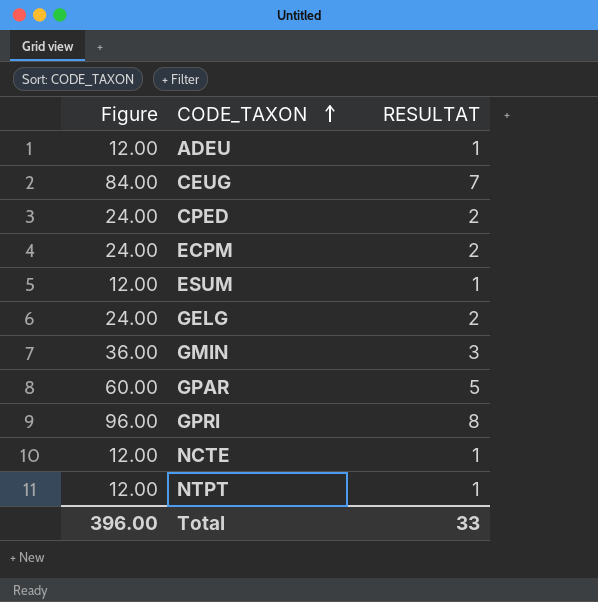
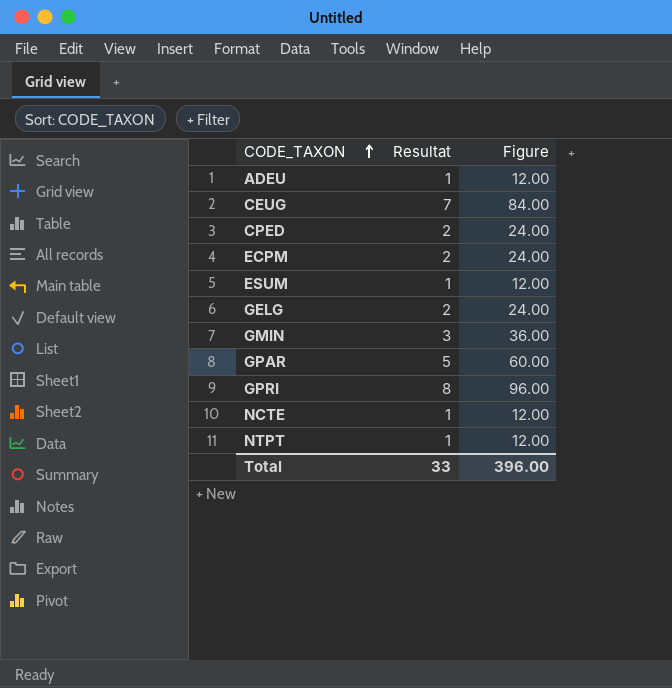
column name: RESULTAT -> Resultat
column Figure | position: 1 -> 3

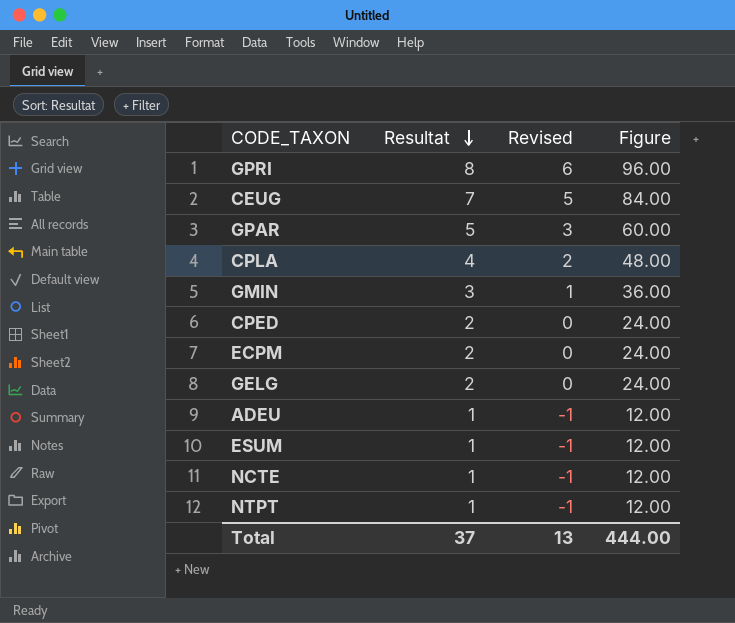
row order: CODE_TAXON ascending -> Resultat descending
column Revised | formula: none -> [Resultat] - 2
row CPLA: none -> 4 | 2 | 48.00
Total | Resultat: 33 -> 37
Total | Figure: 396.00 -> 444.00

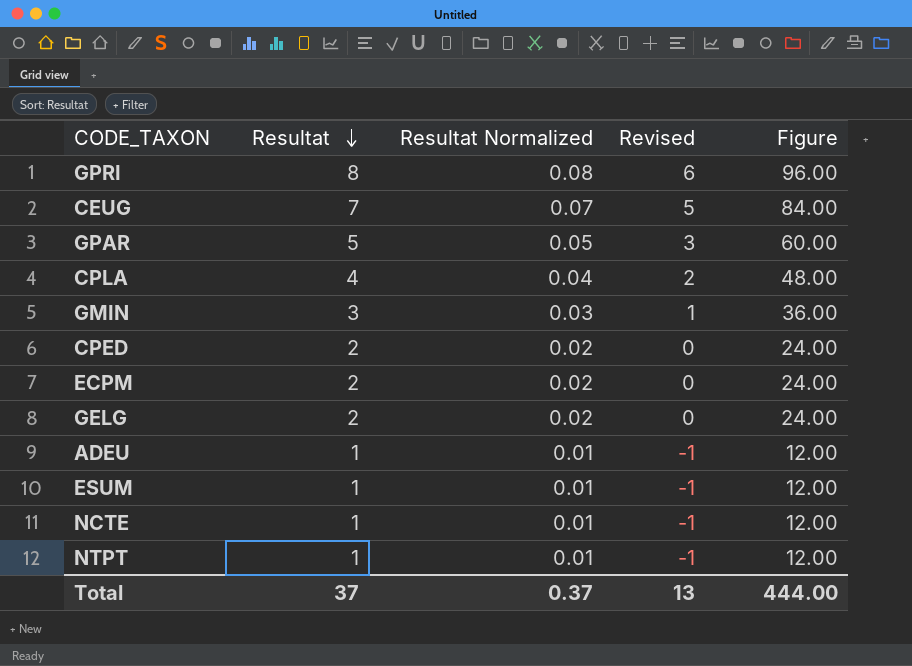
column Resultat Normalized | formula: none -> [Resultat] * 0.01

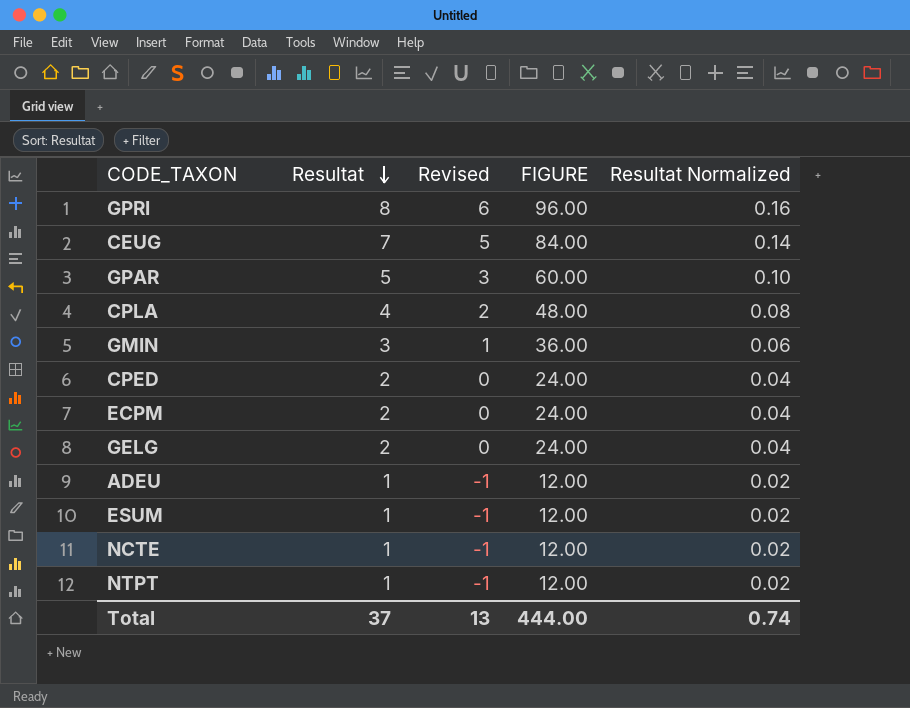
column name: Figure -> FIGURE
column Resultat Normalized | formula: [Resultat] * 0.01 -> [Resultat] * 0.02
column Resultat Normalized | position: 3 -> 5
Total | Resultat Normalized: 0.37 -> 0.74

